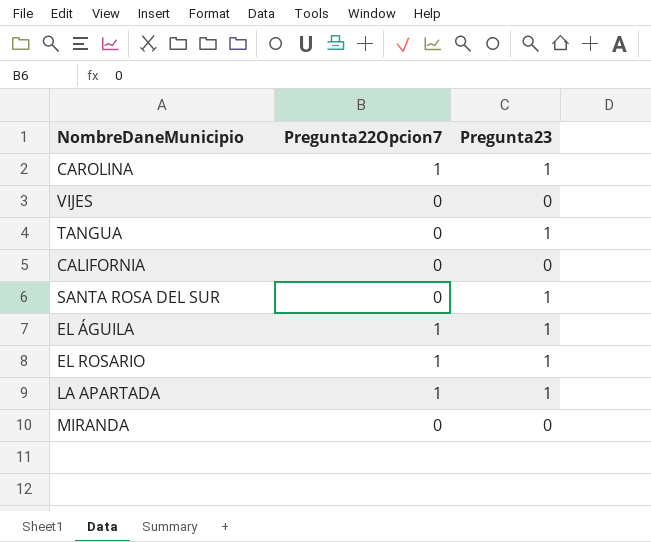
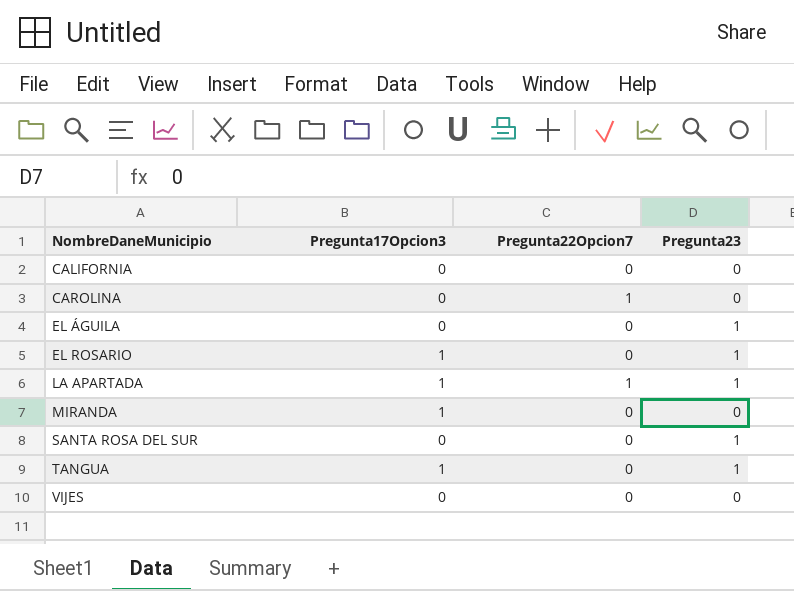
row order: none -> NombreDaneMunicipio ascending
column Pregunta17Opcion3 | position: none -> 2
CAROLINA | Pregunta23: 1 -> 0
EL ÁGUILA | Pregunta22Opcion7: 1 -> 0
EL ROSARIO | Pregunta22Opcion7: 1 -> 0

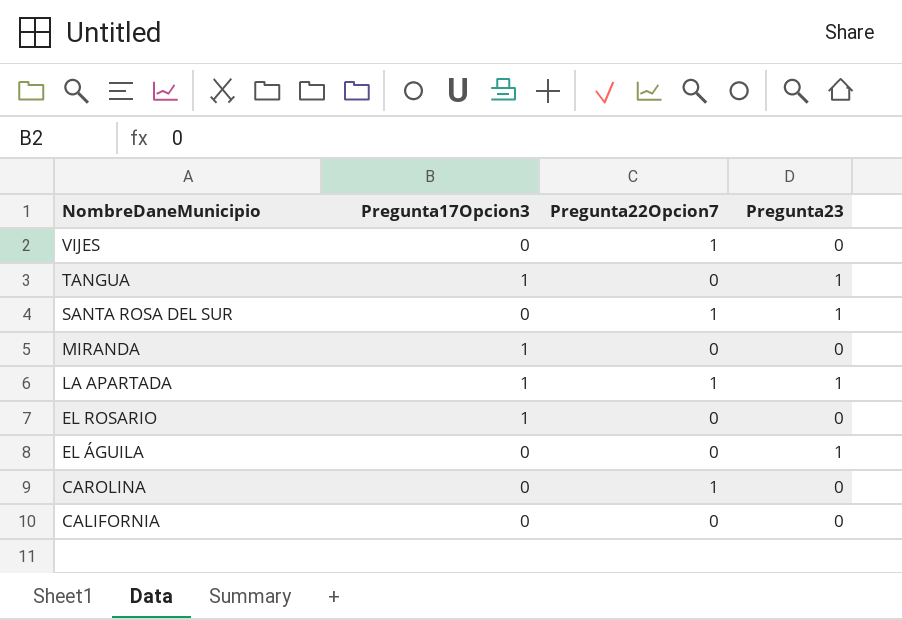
row order: NombreDaneMunicipio ascending -> NombreDaneMunicipio descending
VIJES | Pregunta22Opcion7: 0 -> 1
SANTA ROSA DEL SUR | Pregunta22Opcion7: 0 -> 1
EL ROSARIO | Pregunta23: 1 -> 0

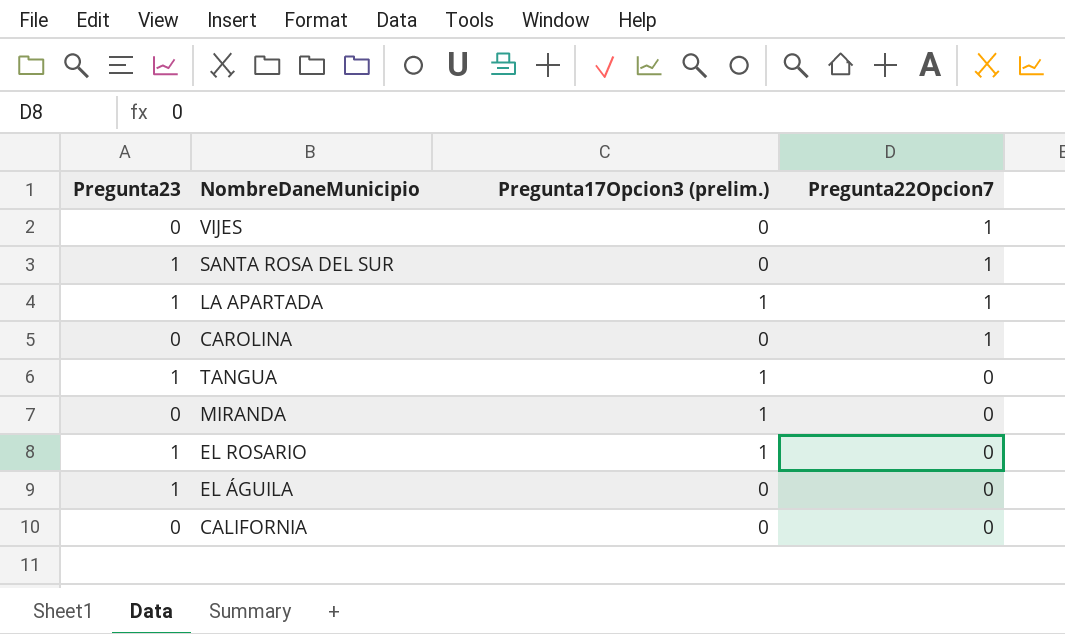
row order: NombreDaneMunicipio descending -> Pregunta22Opcion7 descending
column Pregunta23 | position: 4 -> 1
column name: Pregunta17Opcion3 -> Pregunta17Opcion3 (prelim.)
EL ROSARIO | Pregunta23: 0 -> 1

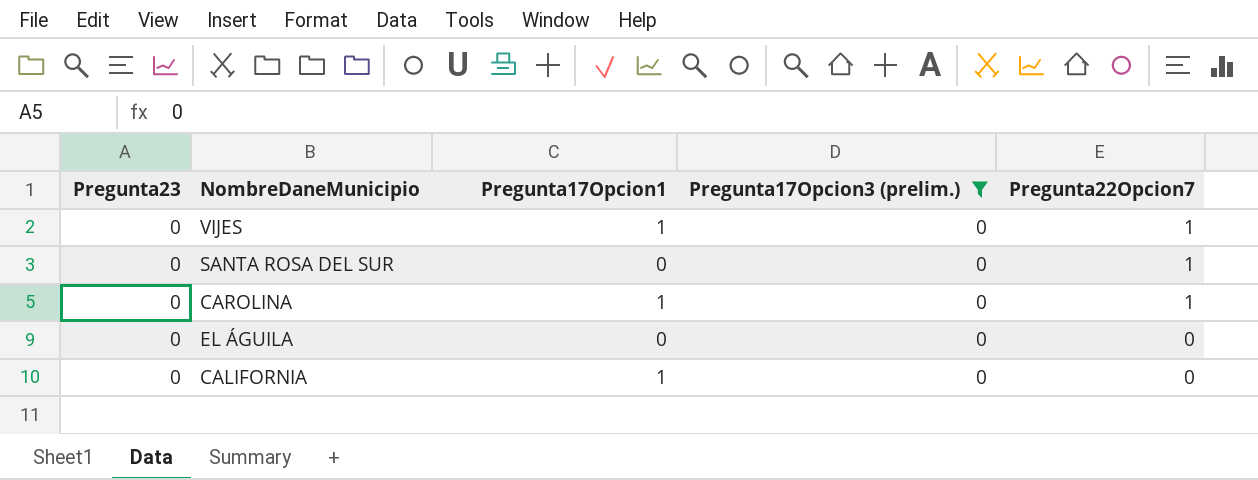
filter: none -> Pregunta17Opcion3 (prelim.) = 0
column Pregunta17Opcion1 | position: none -> 3
SANTA ROSA DEL SUR | Pregunta23: 1 -> 0
EL ÁGUILA | Pregunta23: 1 -> 0

